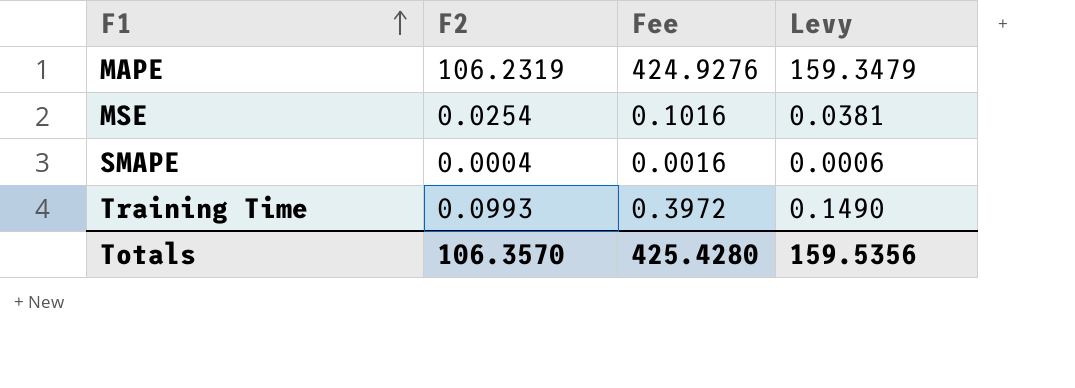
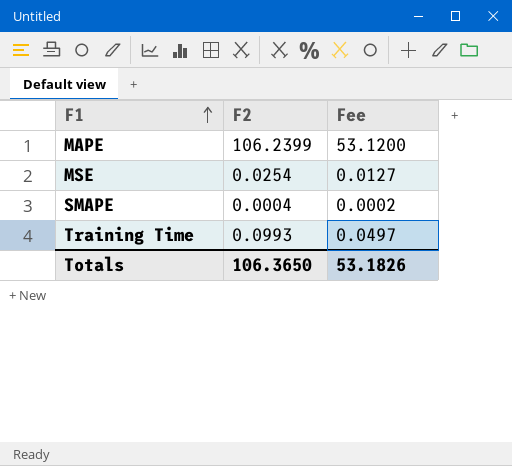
column Levy | formula: [F2] * 1.5 -> none
column Fee | formula: [F2] * 4 -> [F2] * 0.5
MAPE | F2: 106.2319 -> 106.2399
Totals | F2: 106.3570 -> 106.3650
Totals | Fee: 425.4280 -> 53.1826

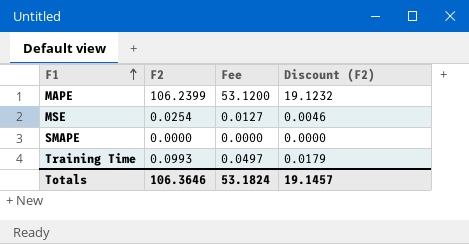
column Discount (F2) | formula: none -> [F2] * 0.18
SMAPE | F2: 0.0004 -> 0.0000
SMAPE | Fee: 0.0002 -> 0.0000
Totals | F2: 106.3650 -> 106.3646
Totals | Fee: 53.1826 -> 53.1824

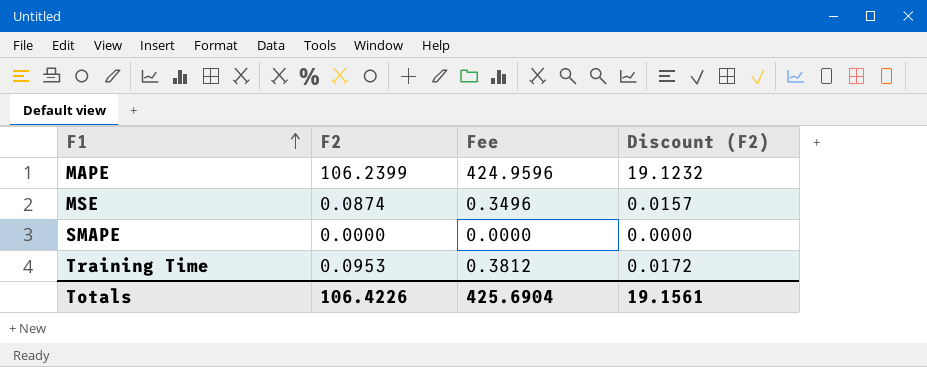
column Fee | formula: [F2] * 0.5 -> [F2] * 4
MSE | F2: 0.0254 -> 0.0874
MSE | Discount (F2): 0.0046 -> 0.0157
Training Time | F2: 0.0993 -> 0.0953
Training Time | Discount (F2): 0.0179 -> 0.0172
Totals | F2: 106.3646 -> 106.4226
Totals | Fee: 53.1824 -> 425.6904
Totals | Discount (F2): 19.1457 -> 19.1561

